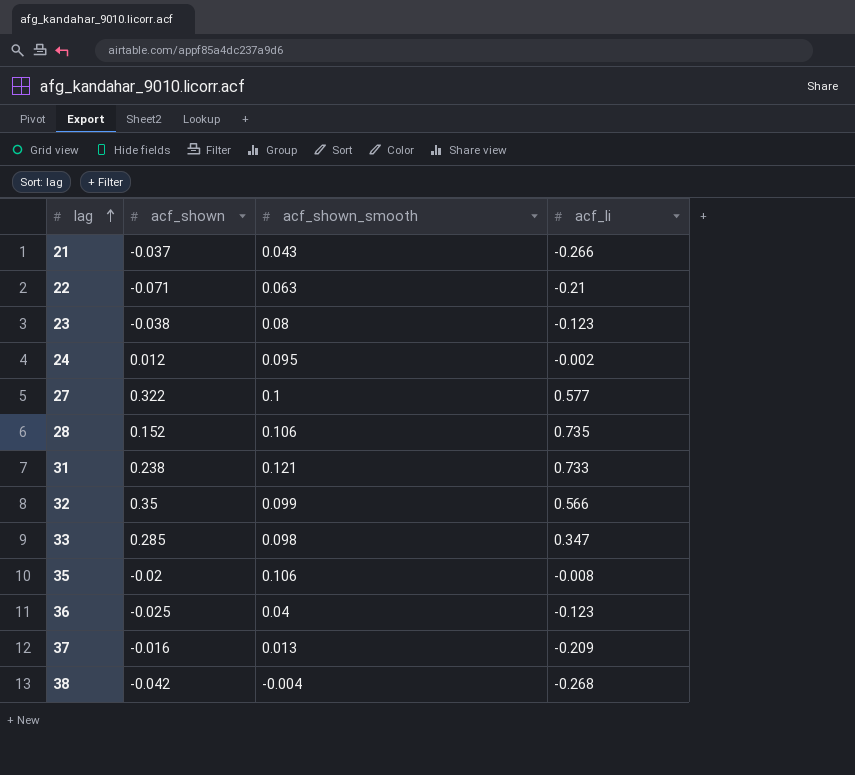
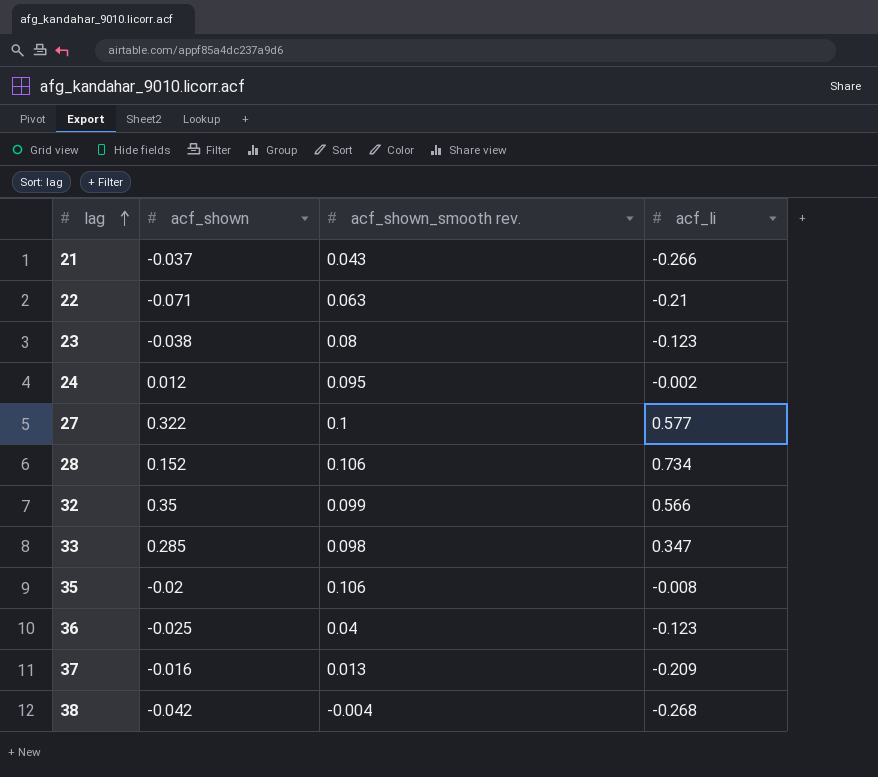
column name: acf_shown_smooth -> acf_shown_smooth rev.
row 31: 0.238 | 0.121 | 0.733 -> none
28 | acf_li: 0.735 -> 0.734

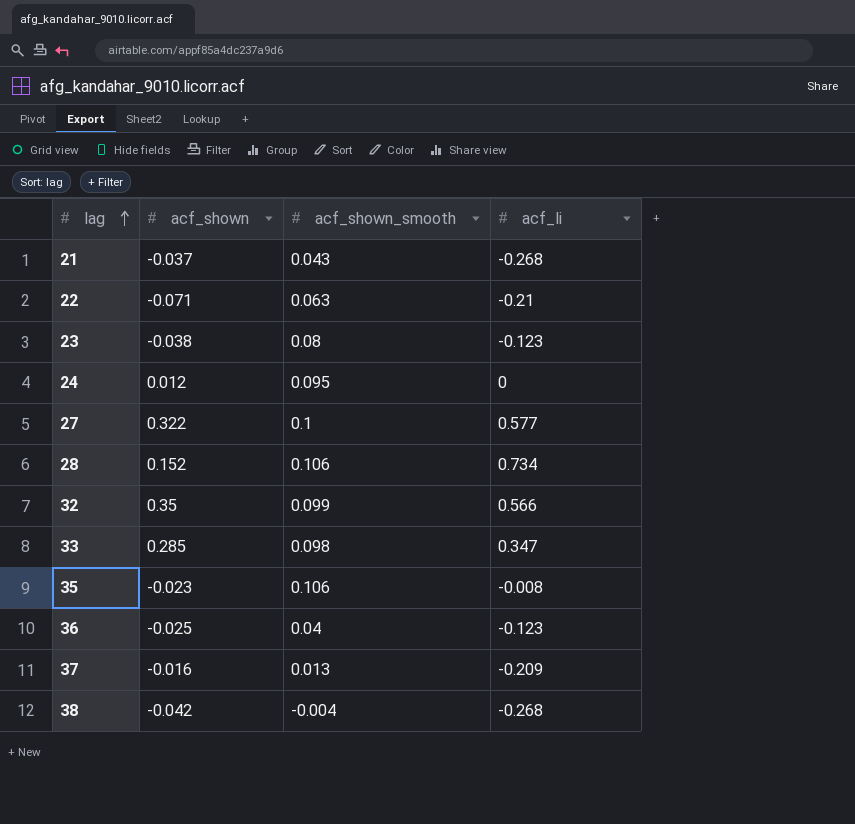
column name: acf_shown_smooth rev. -> acf_shown_smooth
21 | acf_li: -0.266 -> -0.268
24 | acf_li: -0.002 -> 0
35 | acf_shown: -0.02 -> -0.023

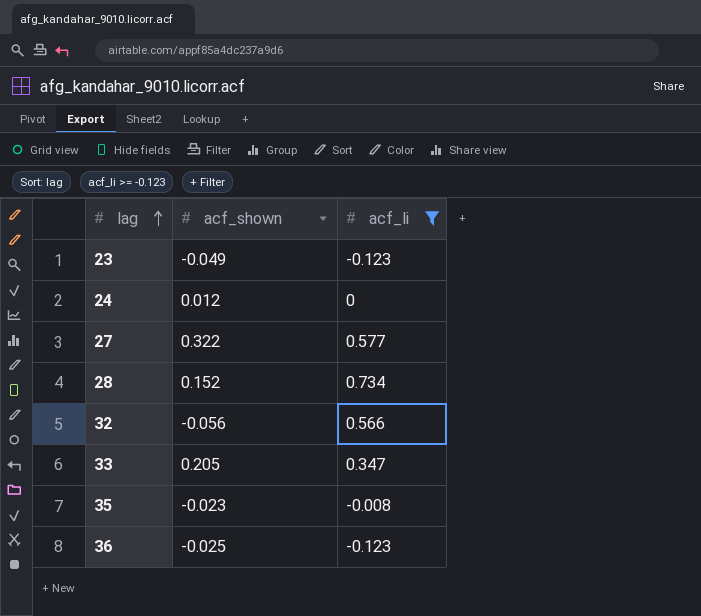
filter: none -> acf_li >= -0.123
column acf_shown_smooth | position: 3 -> none
23 | acf_shown: -0.038 -> -0.049
32 | acf_shown: 0.35 -> -0.056
33 | acf_shown: 0.285 -> 0.205

